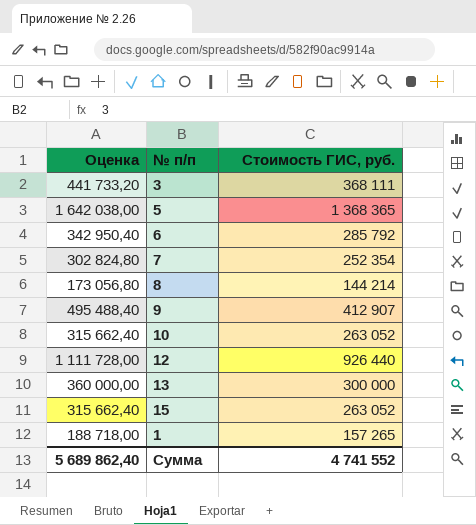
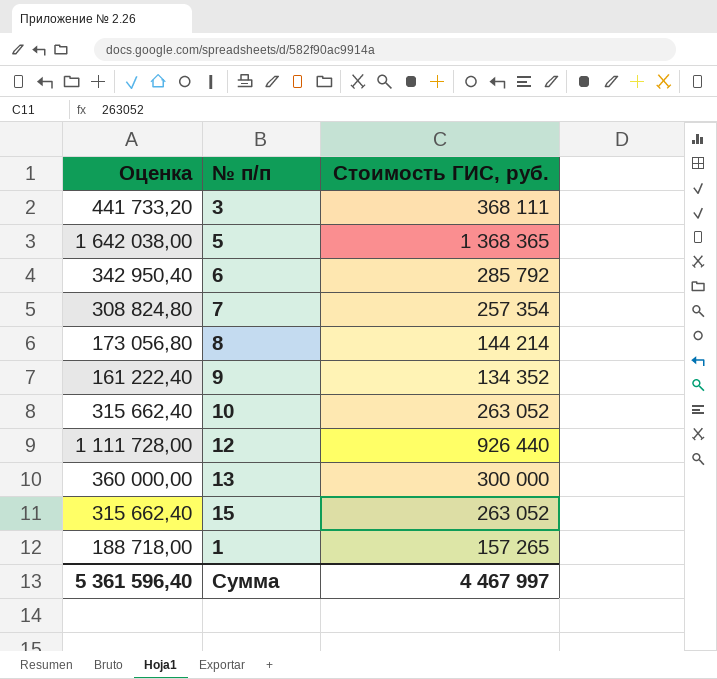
7 | Оценка: 302 824,80 -> 308 824,80
7 | Стоимость ГИС, руб.: 252 354 -> 257 354
9 | Оценка: 495 488,40 -> 161 222,40
9 | Стоимость ГИС, руб.: 412 907 -> 134 352
Сумма | Оценка: 5 689 862,40 -> 5 361 596,40
Сумма | Стоимость ГИС, руб.: 4 741 552 -> 4 467 997

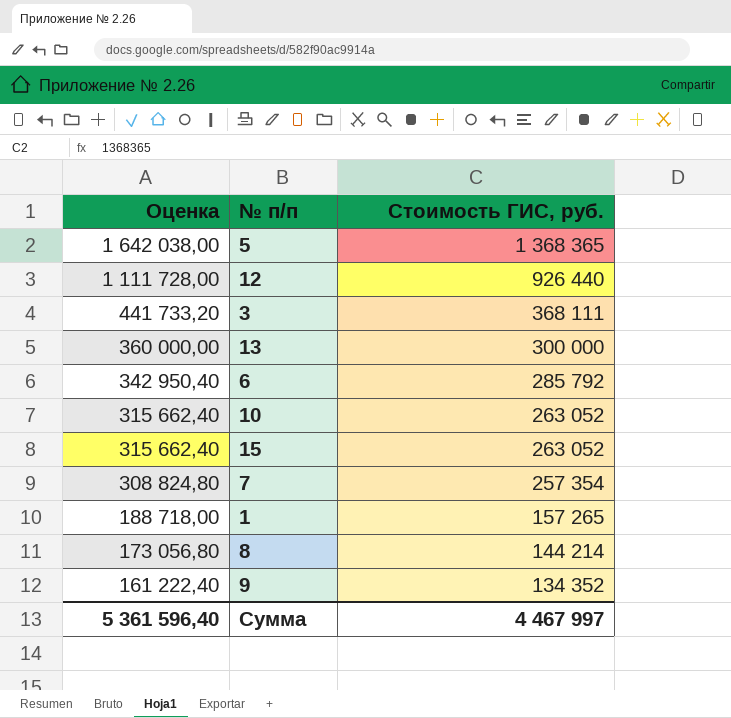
row order: none -> Оценка descending

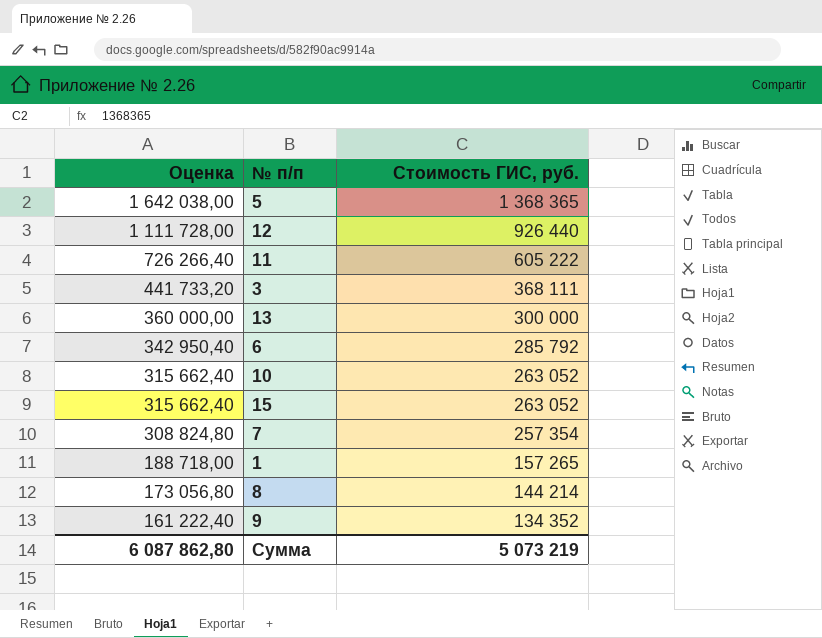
row 11: none -> 726 266,40 | 605 222
Сумма | Оценка: 5 361 596,40 -> 6 087 862,80
Сумма | Стоимость ГИС, руб.: 4 467 997 -> 5 073 219

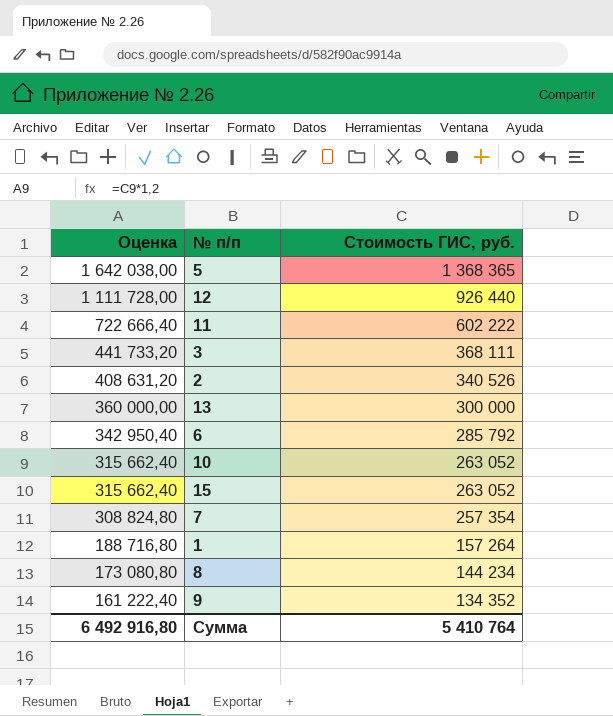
11 | Оценка: 726 266,40 -> 722 666,40
11 | Стоимость ГИС, руб.: 605 222 -> 602 222
row 2: none -> 408 631,20 | 340 526
1 | Оценка: 188 718,00 -> 188 716,80
1 | Стоимость ГИС, руб.: 157 265 -> 157 264
8 | Оценка: 173 056,80 -> 173 080,80
8 | Стоимость ГИС, руб.: 144 214 -> 144 234
Сумма | Оценка: 6 087 862,80 -> 6 492 916,80
Сумма | Стоимость ГИС, руб.: 5 073 219 -> 5 410 764

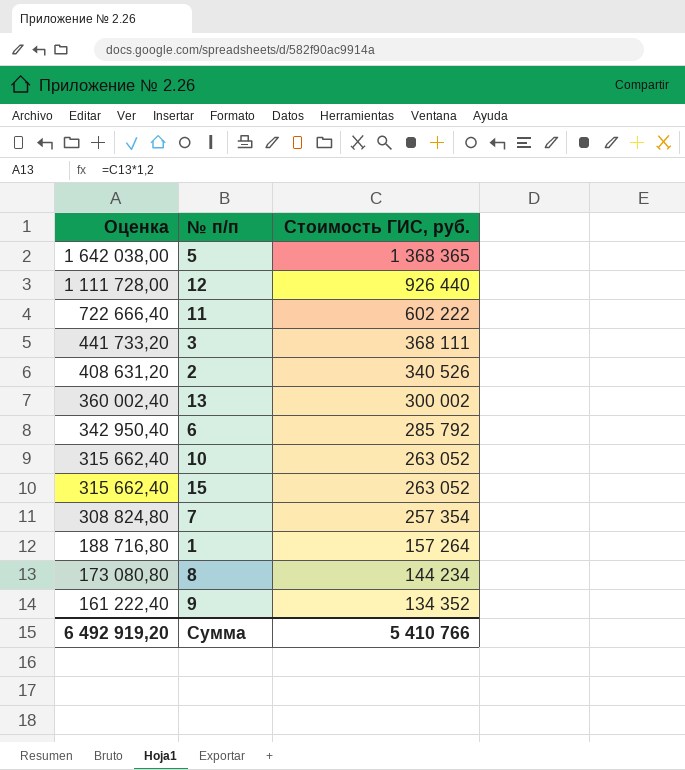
13 | Оценка: 360 000,00 -> 360 002,40
13 | Стоимость ГИС, руб.: 300 000 -> 300 002
Сумма | Оценка: 6 492 916,80 -> 6 492 919,20
Сумма | Стоимость ГИС, руб.: 5 410 764 -> 5 410 766

